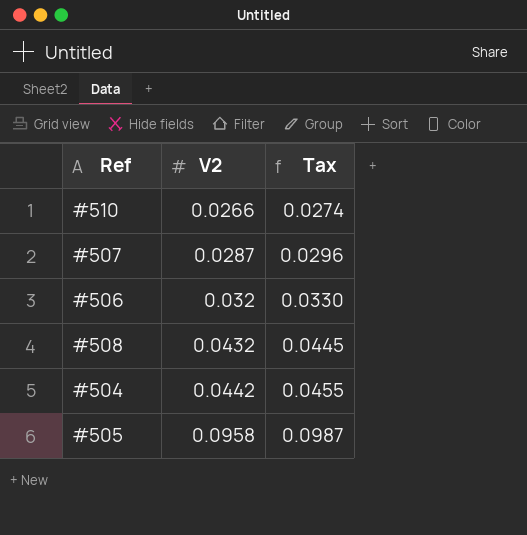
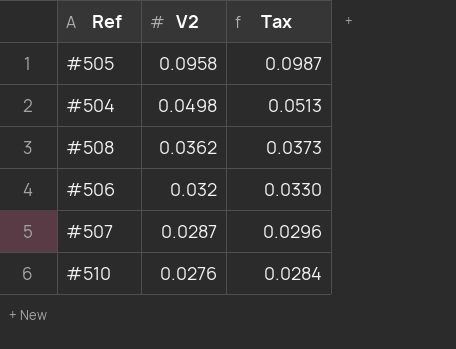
row order: V2 ascending -> V2 descending
#504 | V2: 0.0442 -> 0.0498
#504 | Tax: 0.0455 -> 0.0513
#508 | V2: 0.0432 -> 0.0362
#508 | Tax: 0.0445 -> 0.0373
#510 | V2: 0.0266 -> 0.0276
#510 | Tax: 0.0274 -> 0.0284

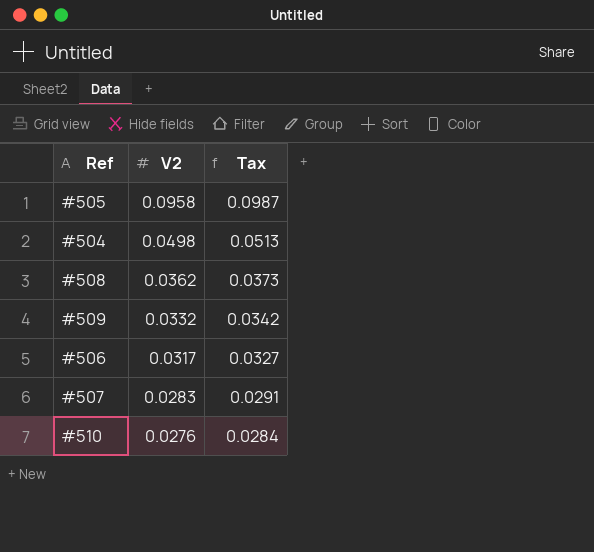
row #509: none -> 0.0332 | 0.0342
#506 | V2: 0.032 -> 0.0317
#506 | Tax: 0.0330 -> 0.0327
#507 | V2: 0.0287 -> 0.0283
#507 | Tax: 0.0296 -> 0.0291

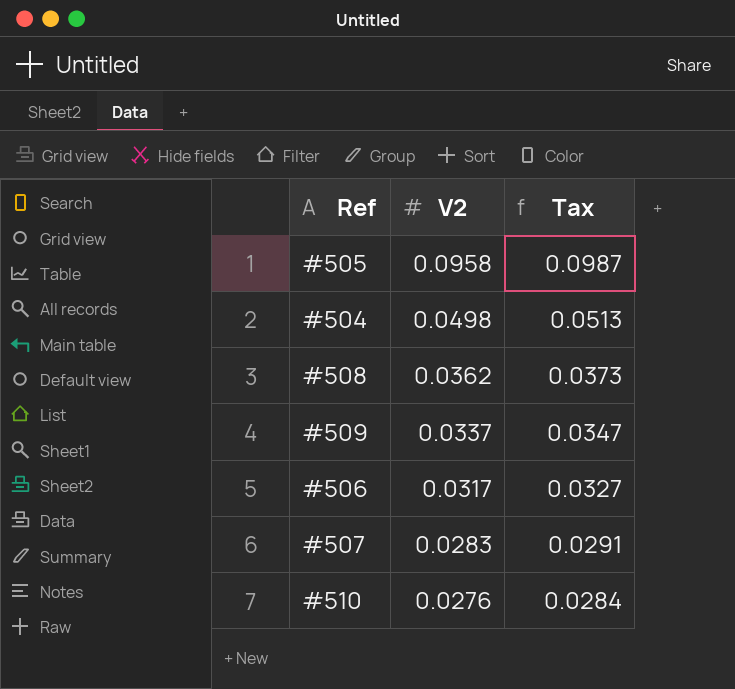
#509 | V2: 0.0332 -> 0.0337
#509 | Tax: 0.0342 -> 0.0347

